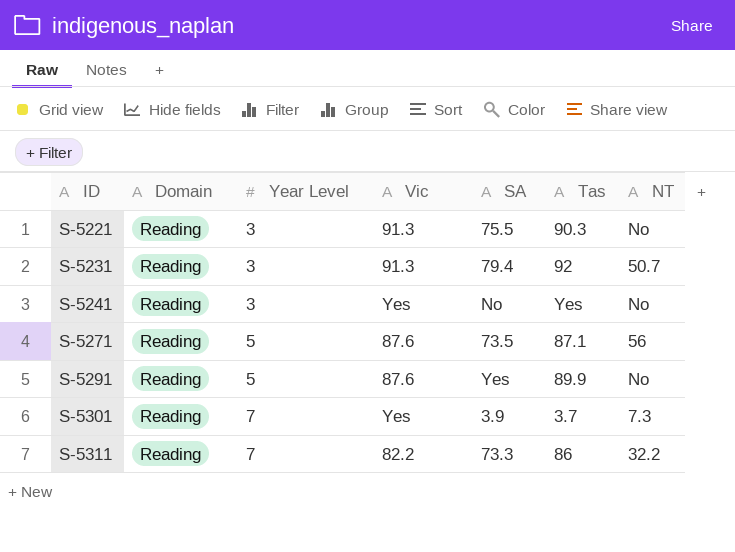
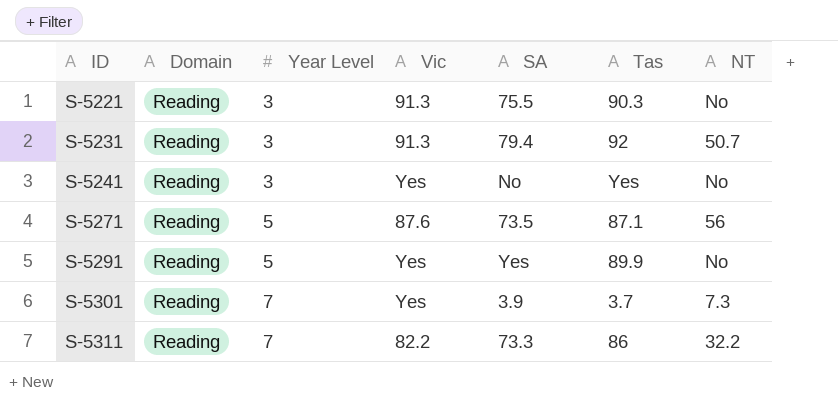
S-5291 | Vic: 87.6 -> Yes

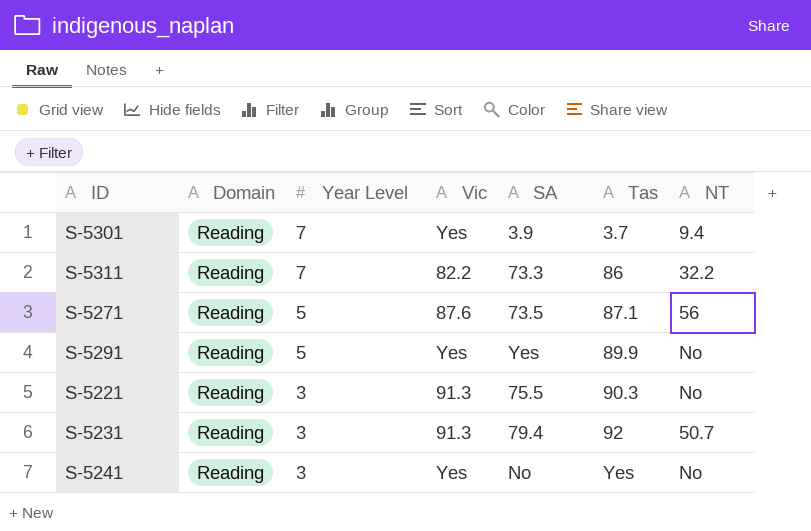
row order: ID ascending -> Year Level descending
S-5301 | NT: 7.3 -> 9.4

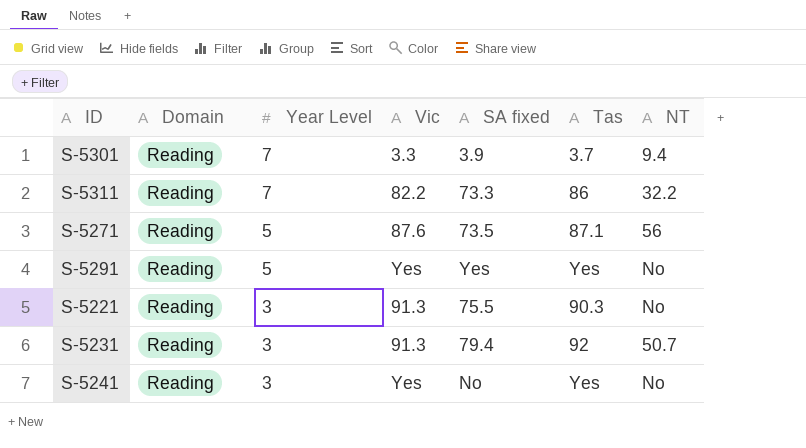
column name: SA -> SA fixed
S-5301 | Vic: Yes -> 3.3
S-5291 | Tas: 89.9 -> Yes

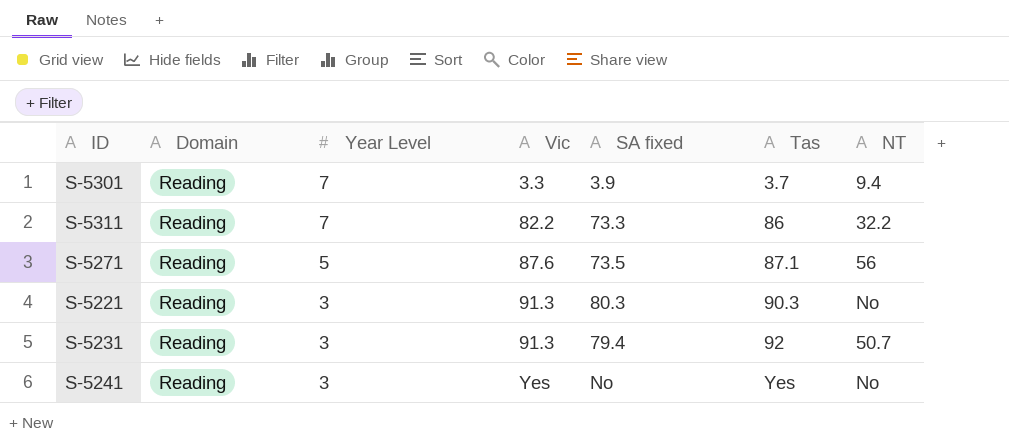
row S-5291: Reading | 5 | Yes | Yes | Yes | No -> none
S-5221 | SA fixed: 75.5 -> 80.3

